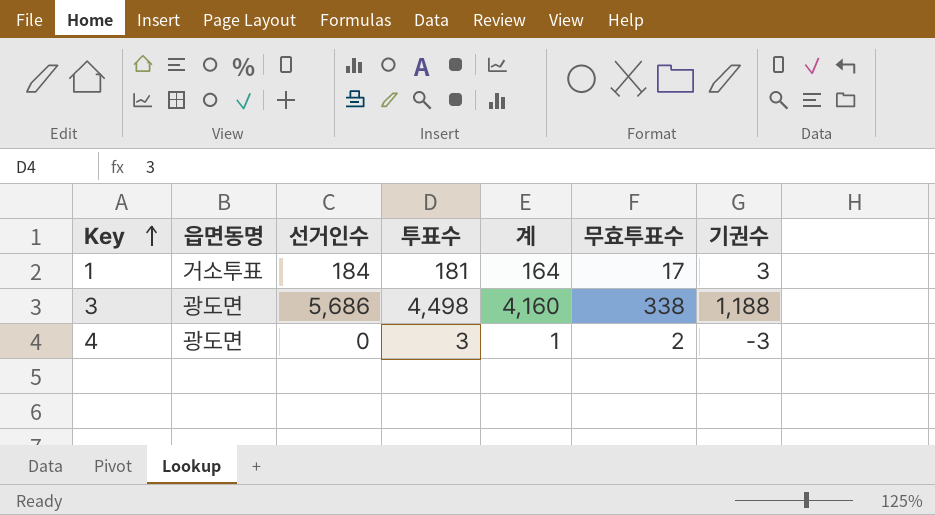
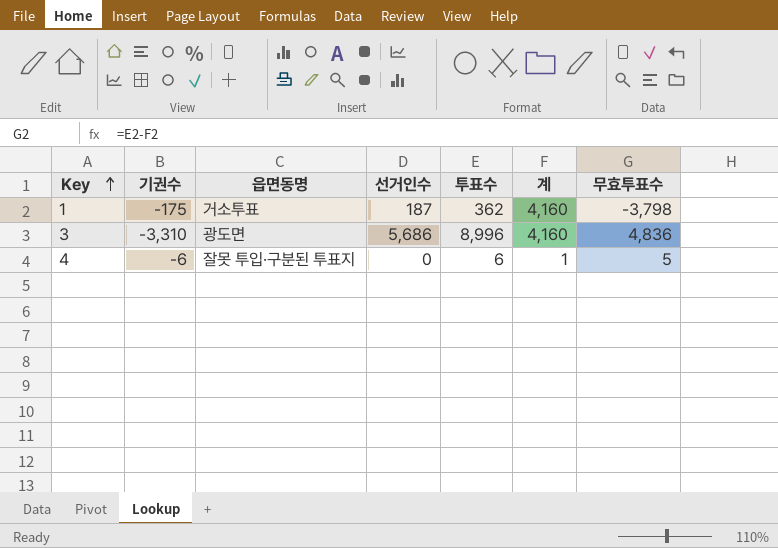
column 기권수 | position: 7 -> 2
1 | 기권수: 3 -> -175
1 | 선거인수: 184 -> 187
1 | 투표수: 181 -> 362
1 | 계: 164 -> 4,160
1 | 무효투표수: 17 -> -3,798
3 | 기권수: 1,188 -> -3,310
3 | 투표수: 4,498 -> 8,996
3 | 무효투표수: 338 -> 4,836
4 | 기권수: -3 -> -6
4 | 읍면동명: 광도면 -> 잘못 투입·구분된 투표지
4 | 투표수: 3 -> 6
4 | 무효투표수: 2 -> 5

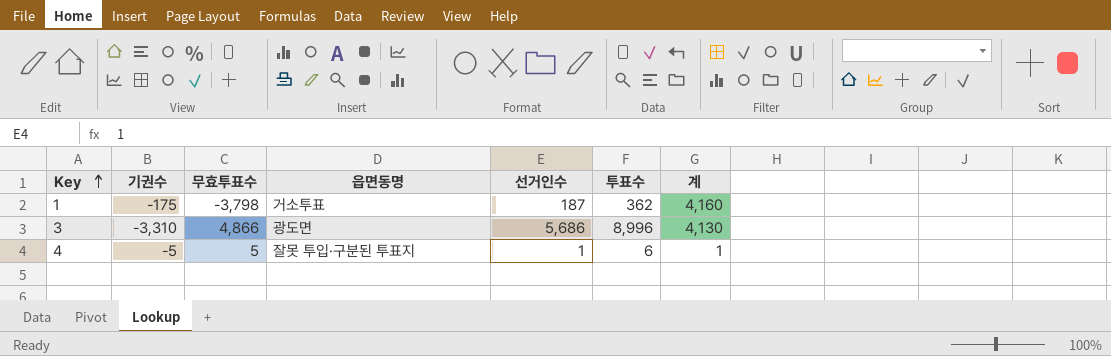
column 무효투표수 | position: 7 -> 3
3 | 무효투표수: 4,836 -> 4,866
3 | 계: 4,160 -> 4,130
4 | 기권수: -6 -> -5
4 | 선거인수: 0 -> 1

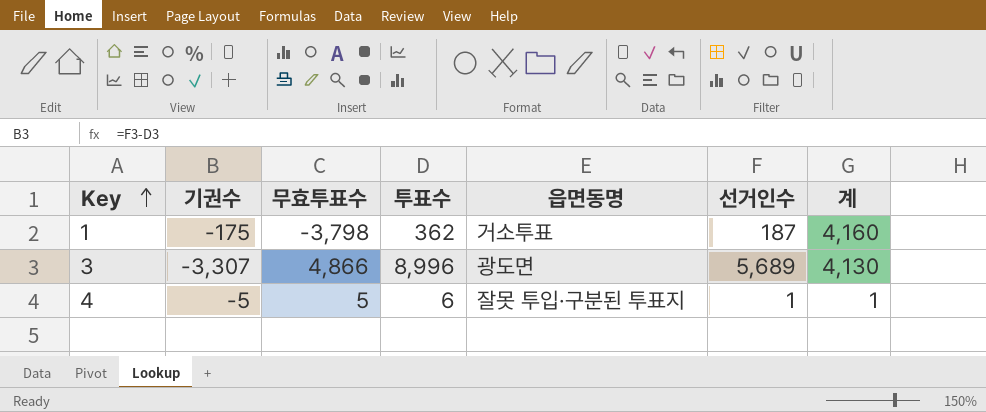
column 투표수 | position: 6 -> 4
3 | 기권수: -3,310 -> -3,307
3 | 선거인수: 5,686 -> 5,689

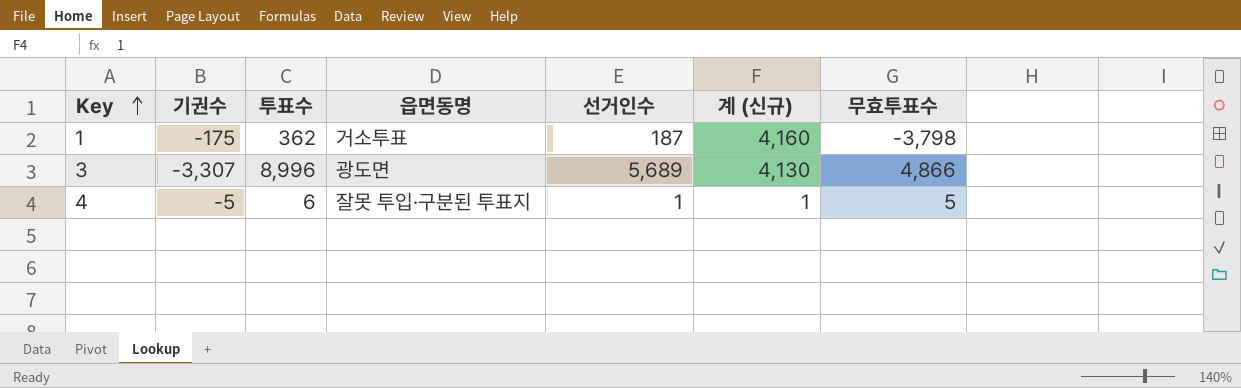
column name: 계 -> 계 (신규)
column 무효투표수 | position: 3 -> 7

